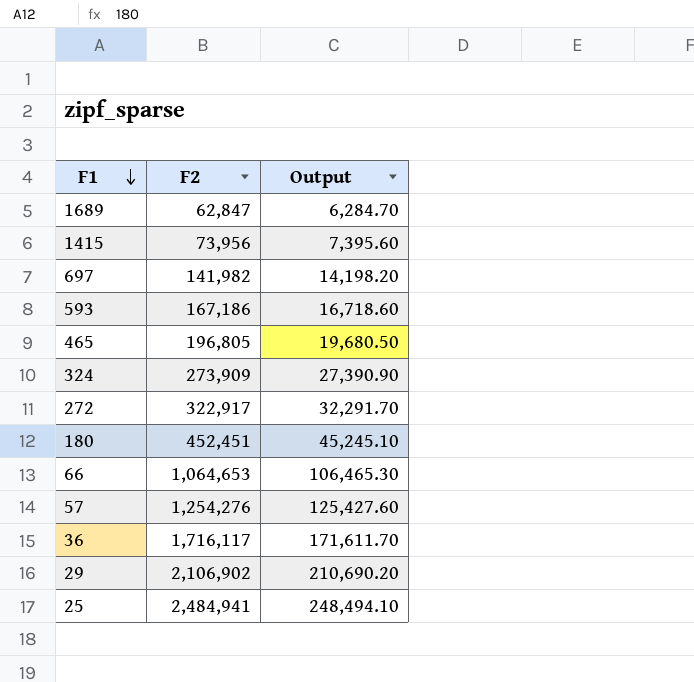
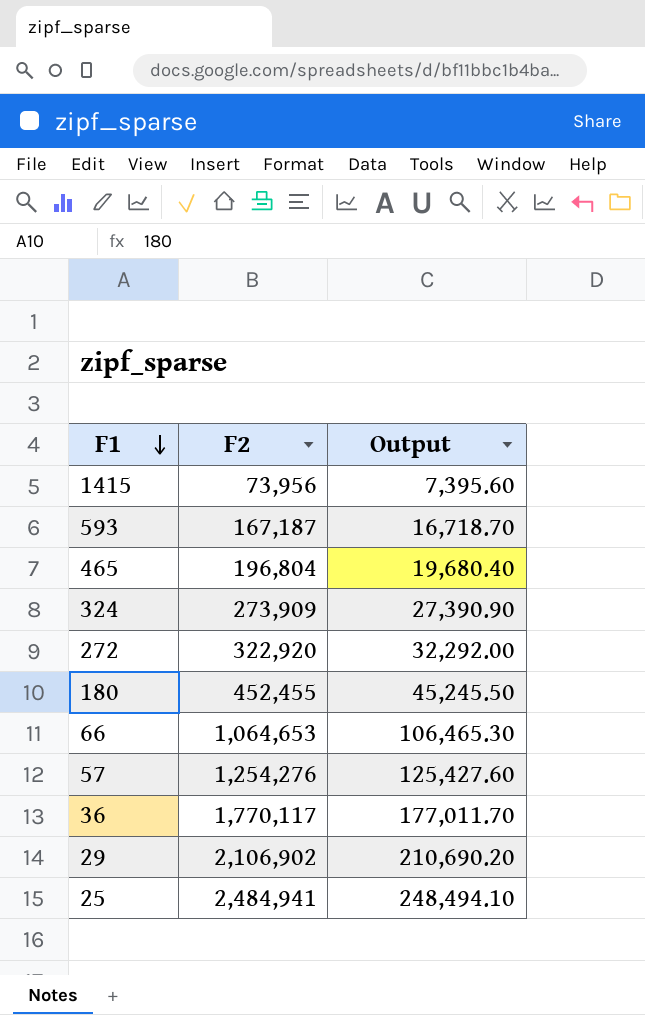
row 1689: 62,847 | 6,284.70 -> none
row 697: 141,982 | 14,198.20 -> none
593 | F2: 167,186 -> 167,187
593 | Output: 16,718.60 -> 16,718.70
465 | F2: 196,805 -> 196,804
465 | Output: 19,680.50 -> 19,680.40
272 | F2: 322,917 -> 322,920
272 | Output: 32,291.70 -> 32,292.00
180 | F2: 452,451 -> 452,455
180 | Output: 45,245.10 -> 45,245.50
36 | F2: 1,716,117 -> 1,770,117
36 | Output: 171,611.70 -> 177,011.70

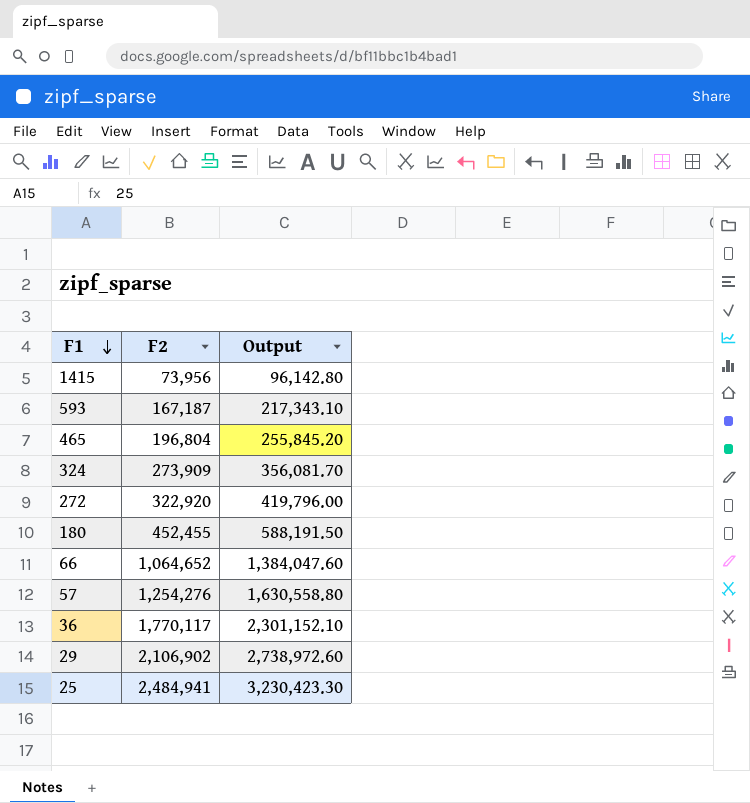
column Output | formula: [F2] * 0.1 -> [F2] * 1.3
66 | F2: 1,064,653 -> 1,064,652

